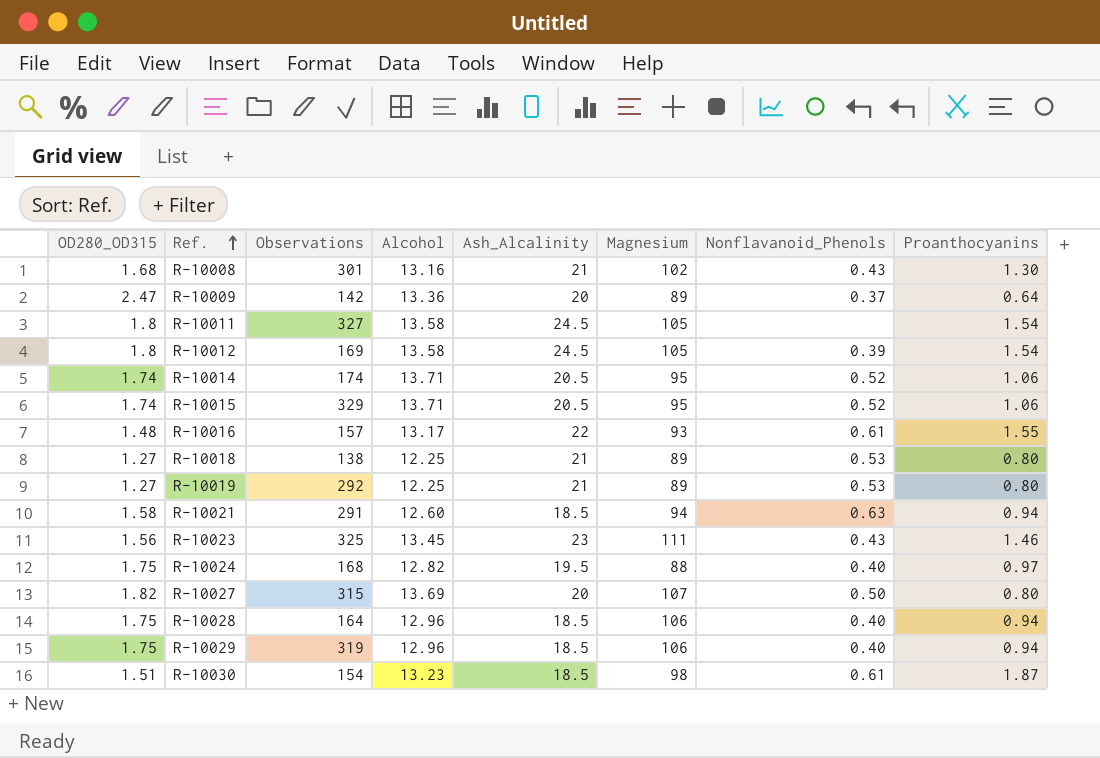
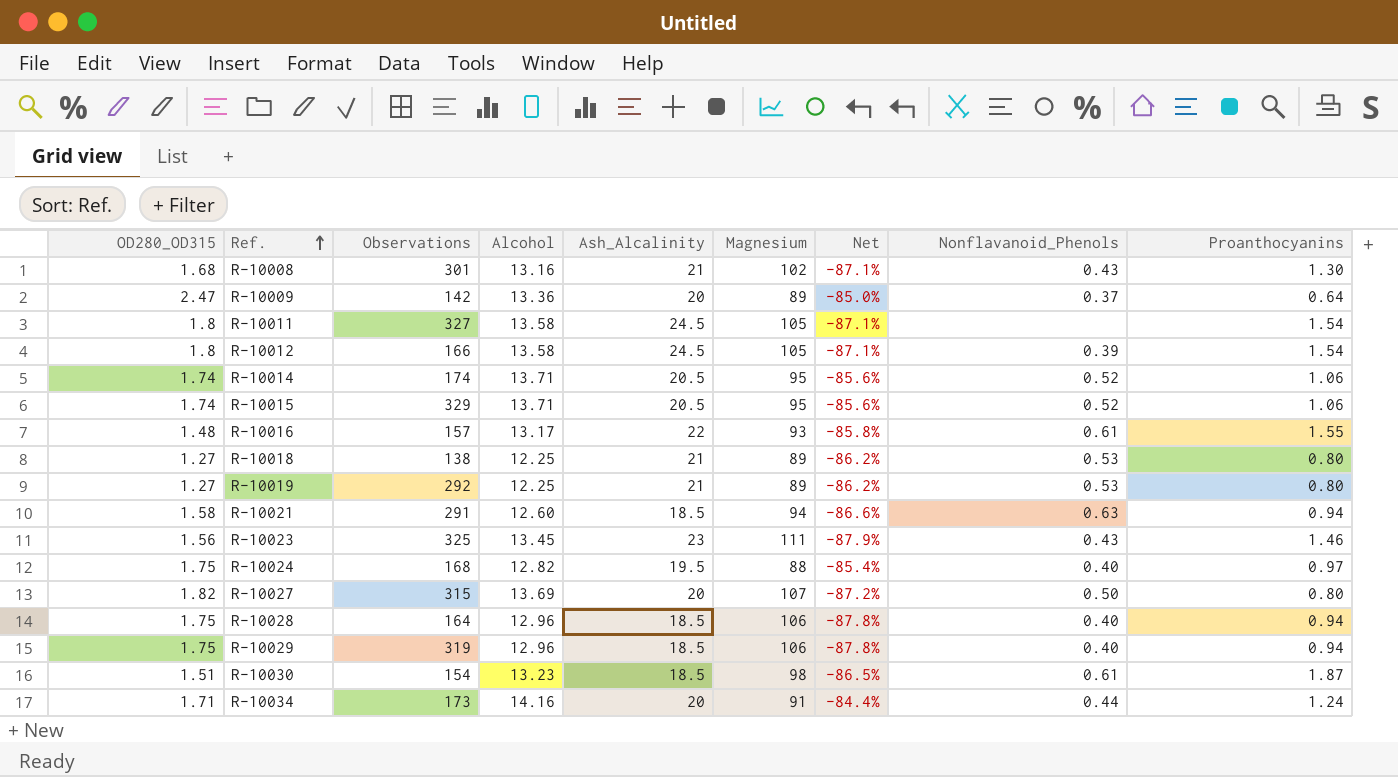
column Net | formula: none -> ([Alcohol] - [Magnesium]) / [Magnesium]
R-10012 | Observations: 169 -> 166
row R-10034: none -> 1.71 | 173 | 14.16 | 20 | 91 | -84.4% | 0.44 | 1.24

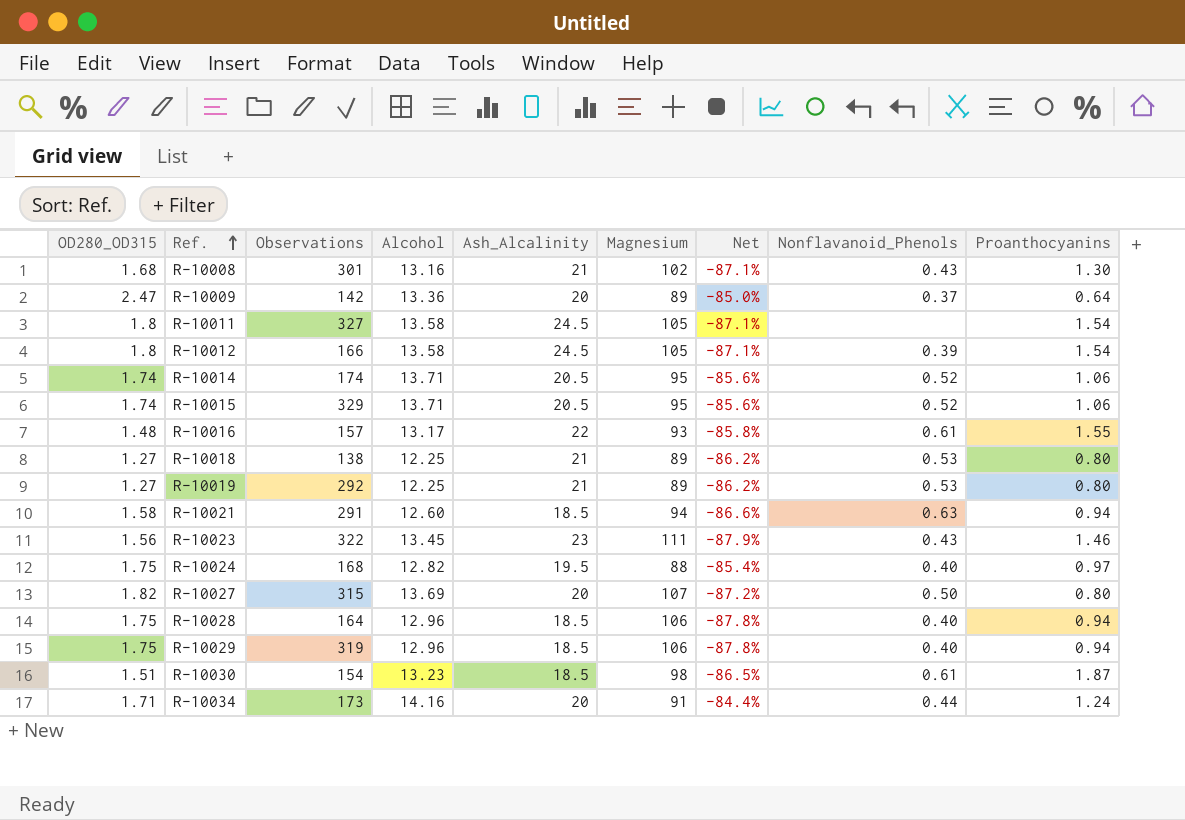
R-10023 | Observations: 325 -> 322

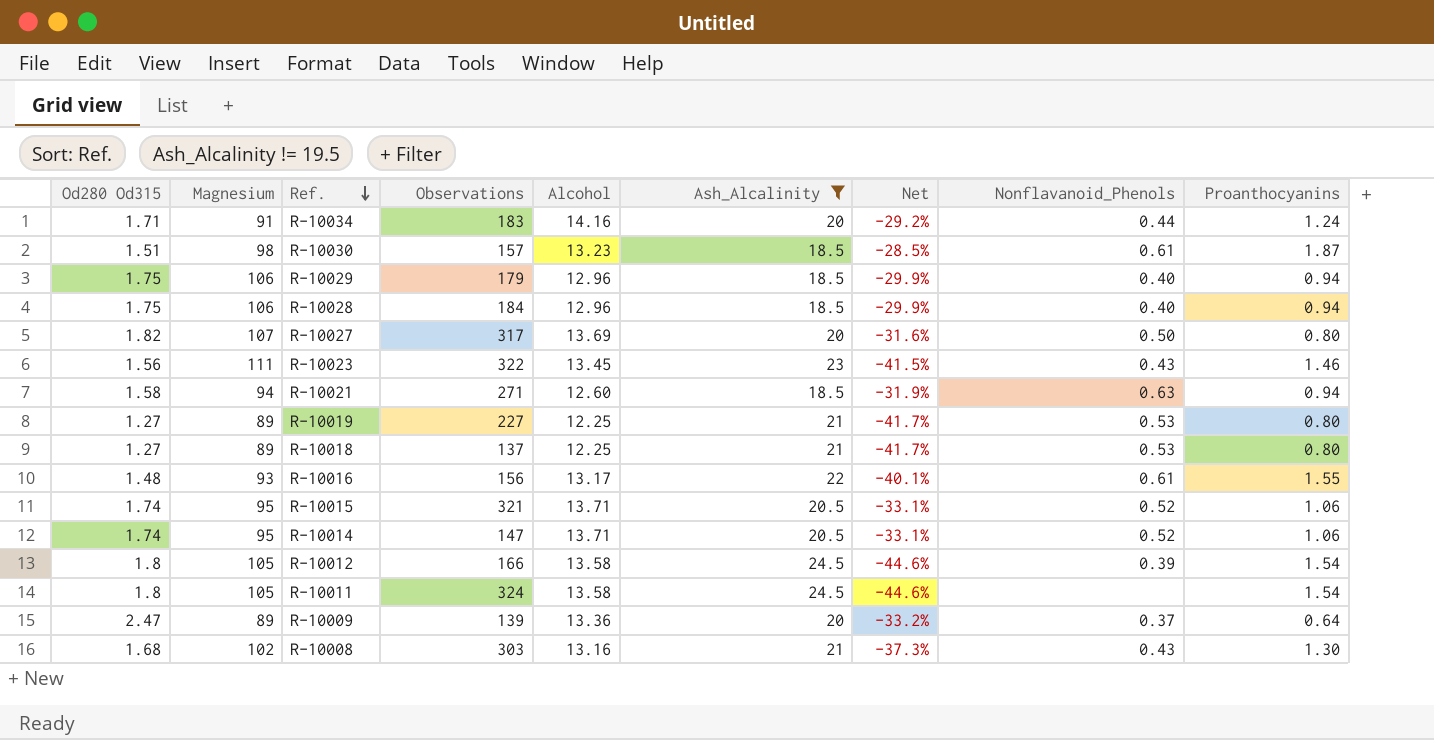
filter: none -> Ash_Alcalinity != 19.5
row order: Ref. ascending -> Ref. descending
column name: OD280_OD315 -> Od280 Od315
column Magnesium | position: 6 -> 2
column Net | formula: ([Alcohol] - [Magnesium]) / [Magnesium] -> ([Alcohol] - [Ash_Alcalinity]) / [Ash_Alcalinity]
R-10034 | Observations: 173 -> 183
R-10030 | Observations: 154 -> 157
R-10029 | Observations: 319 -> 179
R-10028 | Observations: 164 -> 184
R-10027 | Observations: 315 -> 317
R-10021 | Observations: 291 -> 271
R-10019 | Observations: 292 -> 227
R-10018 | Observations: 138 -> 137
R-10016 | Observations: 157 -> 156
R-10015 | Observations: 329 -> 321
R-10014 | Observations: 174 -> 147
R-10011 | Observations: 327 -> 324
R-10009 | Observations: 142 -> 139
R-10008 | Observations: 301 -> 303

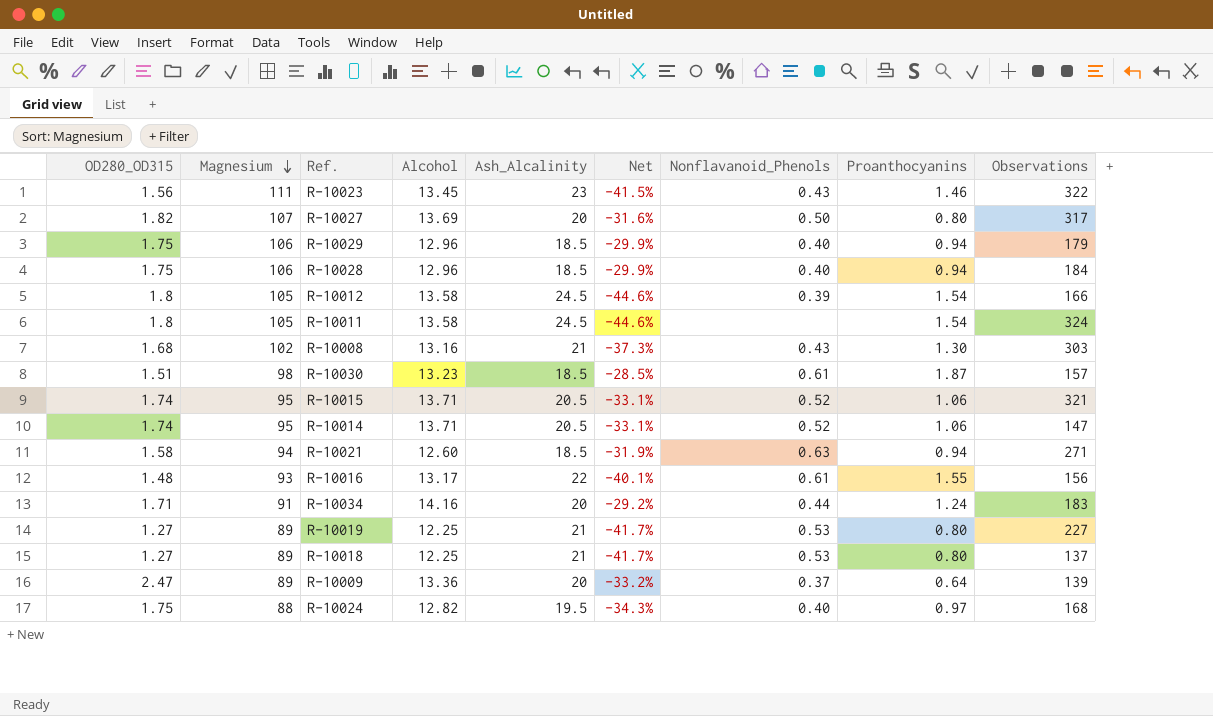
filter: Ash_Alcalinity != 19.5 -> none
row order: Ref. descending -> Magnesium descending
column name: Od280 Od315 -> OD280_OD315
column Observations | position: 4 -> 9

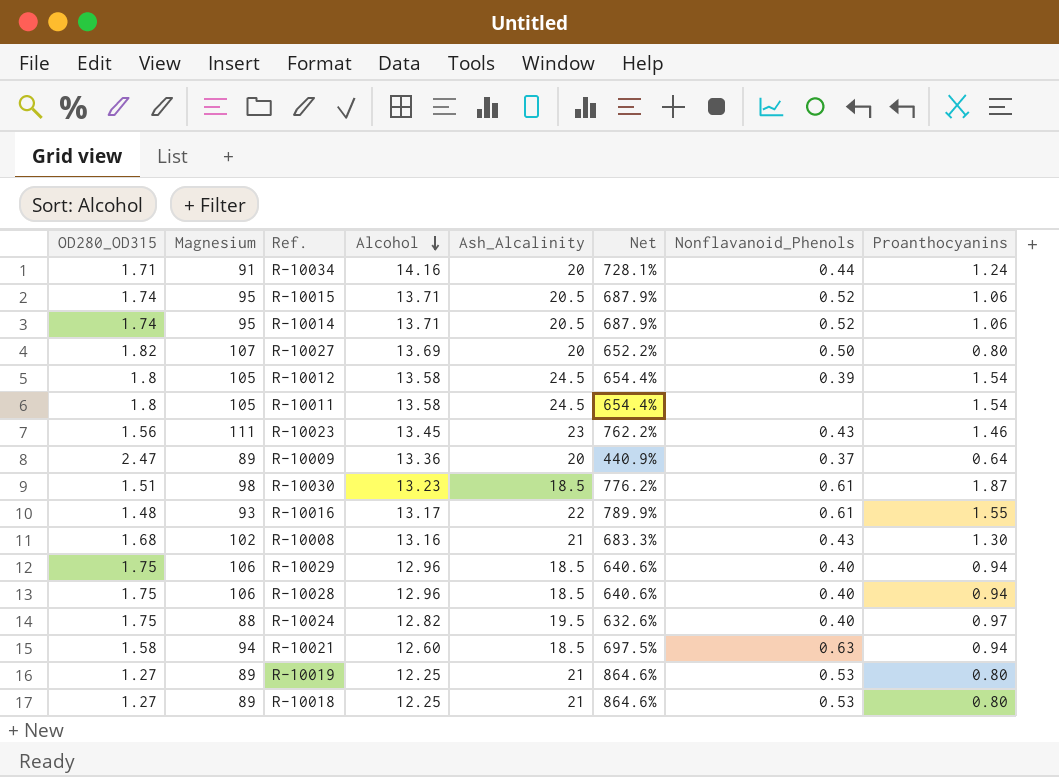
row order: Magnesium descending -> Alcohol descending
column Observations | position: 9 -> none
column Net | formula: ([Alcohol] - [Ash_Alcalinity]) / [Ash_Alcalinity] -> ([Alcohol] - [OD280_OD315]) / [OD280_OD315]

